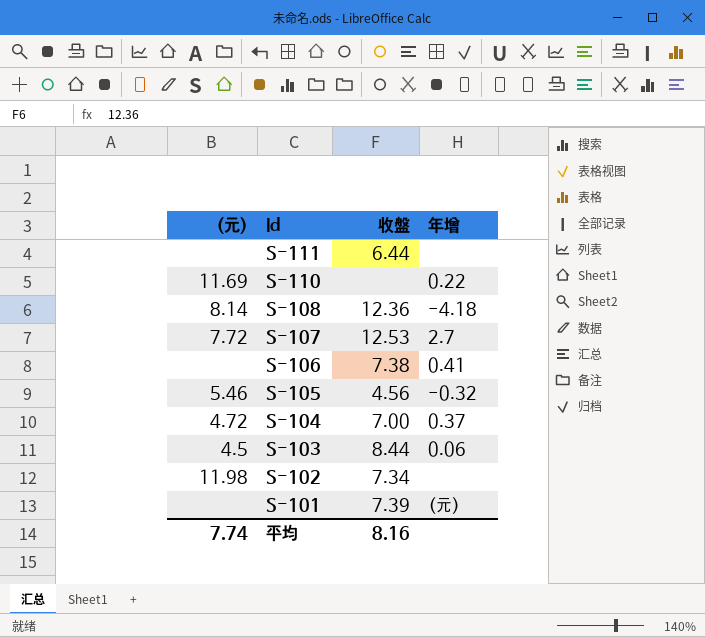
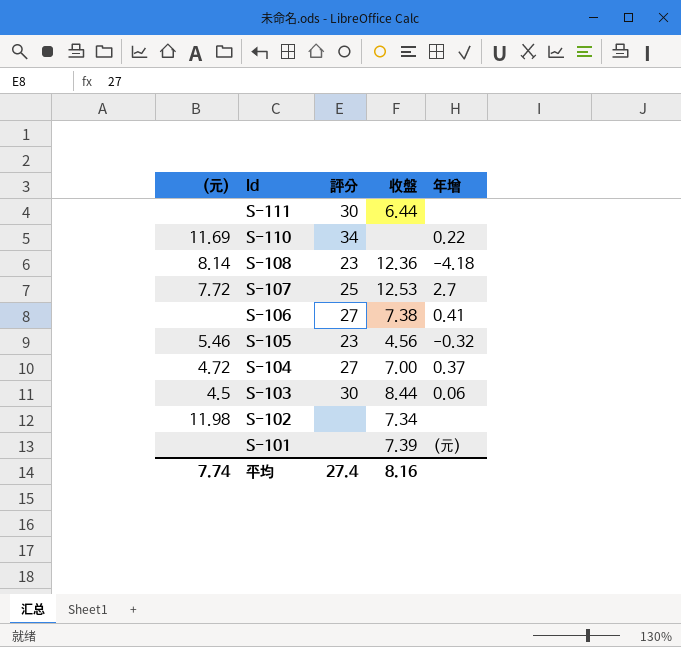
column 評分 | position: none -> 3

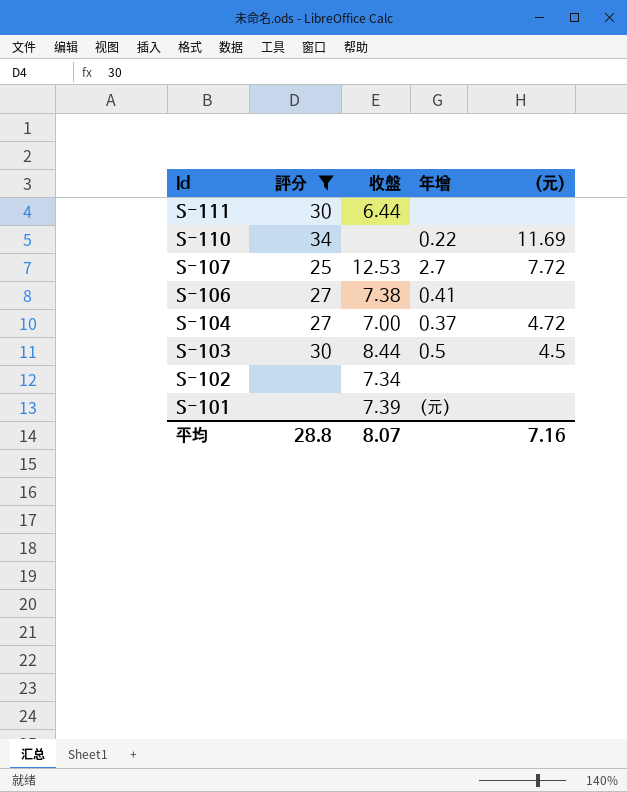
filter: none -> 評分 != 23
column (元) | position: 1 -> 5
S-103 | 年增: 0.06 -> 0.5
S-102 | (元): 11.98 -> none
平均 | 評分: 27.4 -> 28.8
平均 | 收盤: 8.16 -> 8.07
平均 | (元): 7.74 -> 7.16

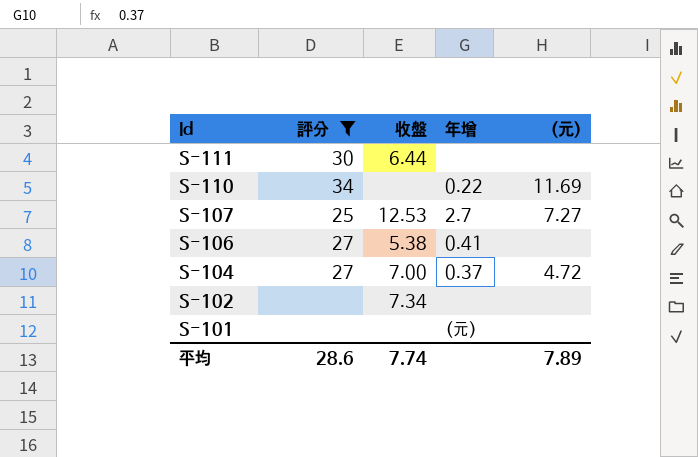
row S-103: 30 | 8.44 | 0.5 | 4.5 -> none
S-107 | (元): 7.72 -> 7.27
S-106 | 收盤: 7.38 -> 5.38
S-101 | 收盤: 7.39 -> none
平均 | 評分: 28.8 -> 28.6
平均 | 收盤: 8.07 -> 7.74
平均 | (元): 7.16 -> 7.89

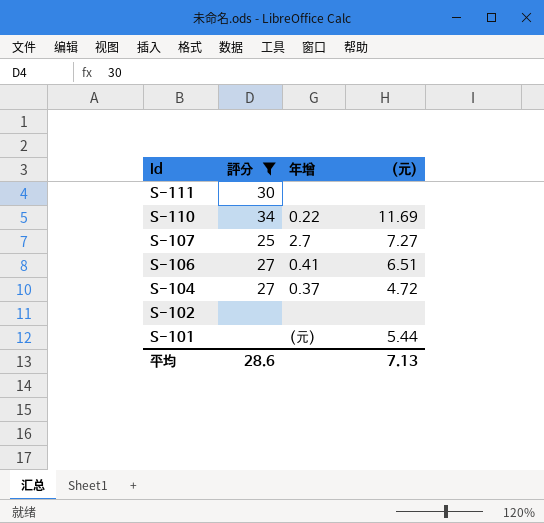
column 收盤 | position: 3 -> none
S-106 | (元): none -> 6.51
S-101 | (元): none -> 5.44
平均 | (元): 7.89 -> 7.13

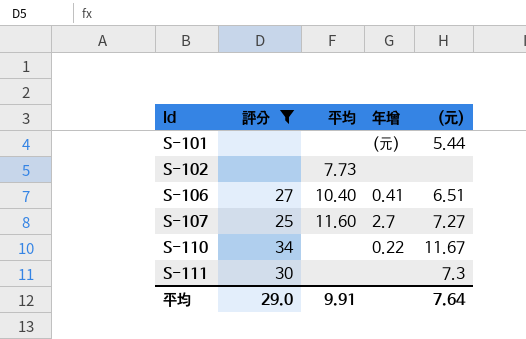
row order: Id descending -> Id ascending
column 平均 | position: none -> 3
row S-104: 27 | 0.37 | 4.72 -> none
S-110 | (元): 11.69 -> 11.67
S-111 | (元): none -> 7.3
平均 | 評分: 28.6 -> 29.0
平均 | (元): 7.13 -> 7.64

